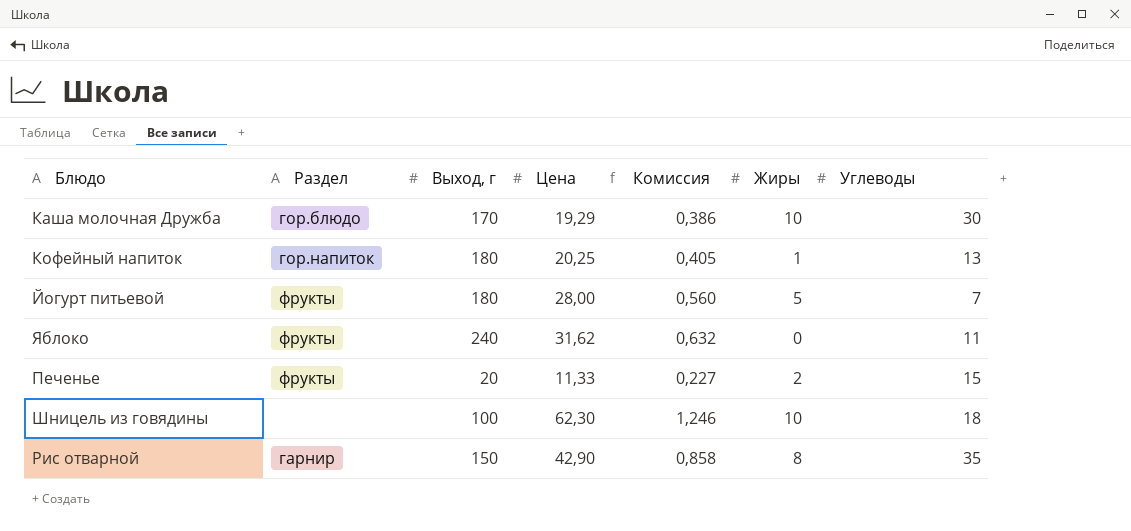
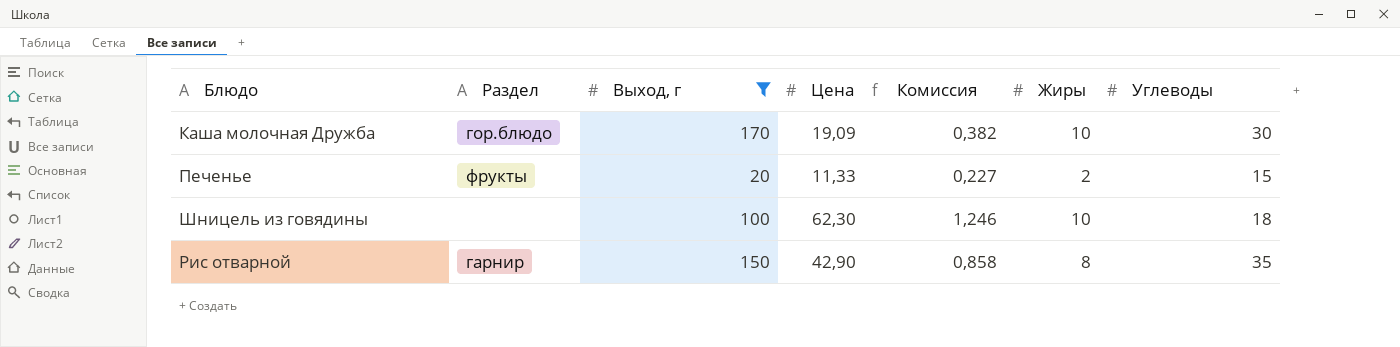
filter: none -> Выход, г <= 170
Каша молочная Дружба | Цена: 19,29 -> 19,09
Каша молочная Дружба | Комиссия: 0,386 -> 0,382

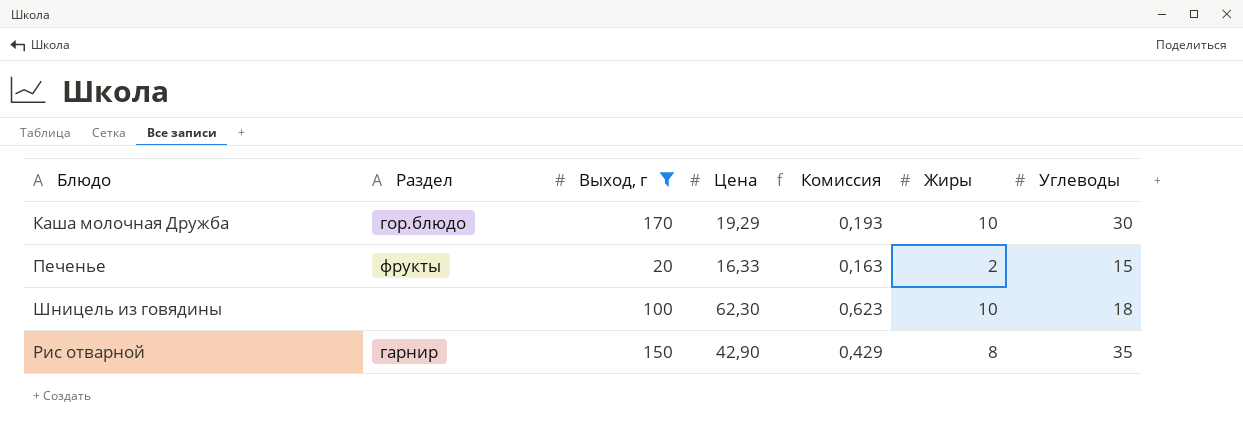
column Комиссия | formula: [Цена] * 0,02 -> [Цена] * 0,01
Каша молочная Дружба | Цена: 19,09 -> 19,29
Печенье | Цена: 11,33 -> 16,33

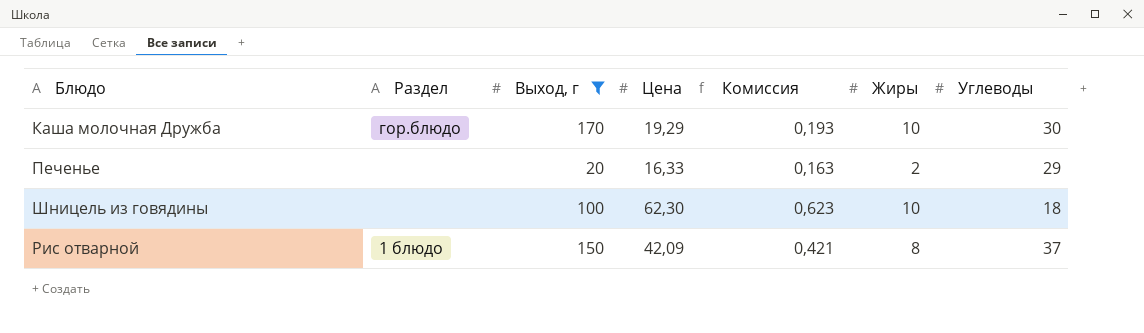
Печенье | Раздел: фрукты -> none
Печенье | Углеводы: 15 -> 29
Рис отварной | Раздел: гарнир -> 1 блюдо
Рис отварной | Цена: 42,90 -> 42,09
Рис отварной | Комиссия: 0,429 -> 0,421
Рис отварной | Углеводы: 35 -> 37

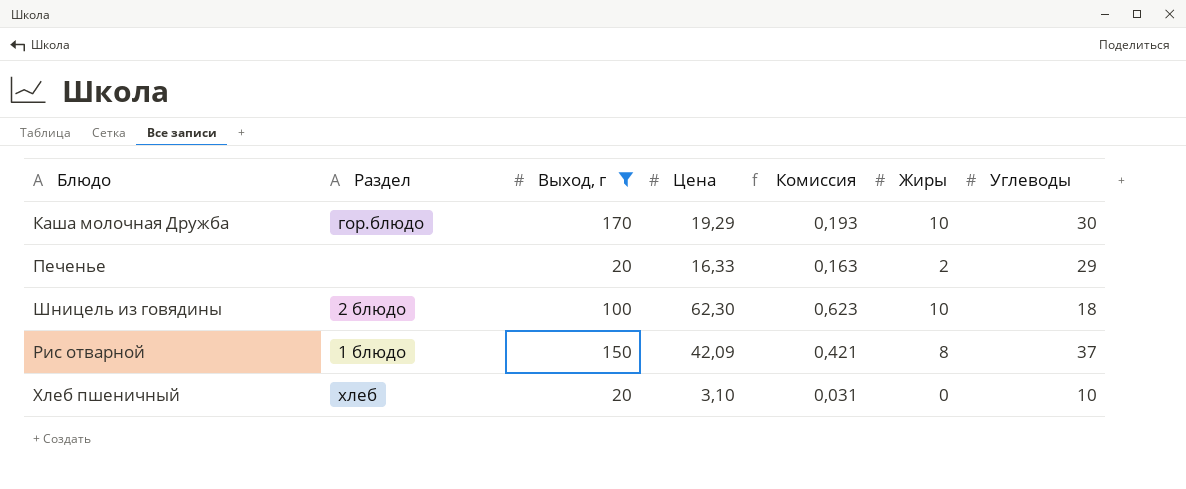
Шницель из говядины | Раздел: none -> 2 блюдо
row Хлеб пшеничный: none -> хлеб | 20 | 3,10 | 0,031 | 0 | 10

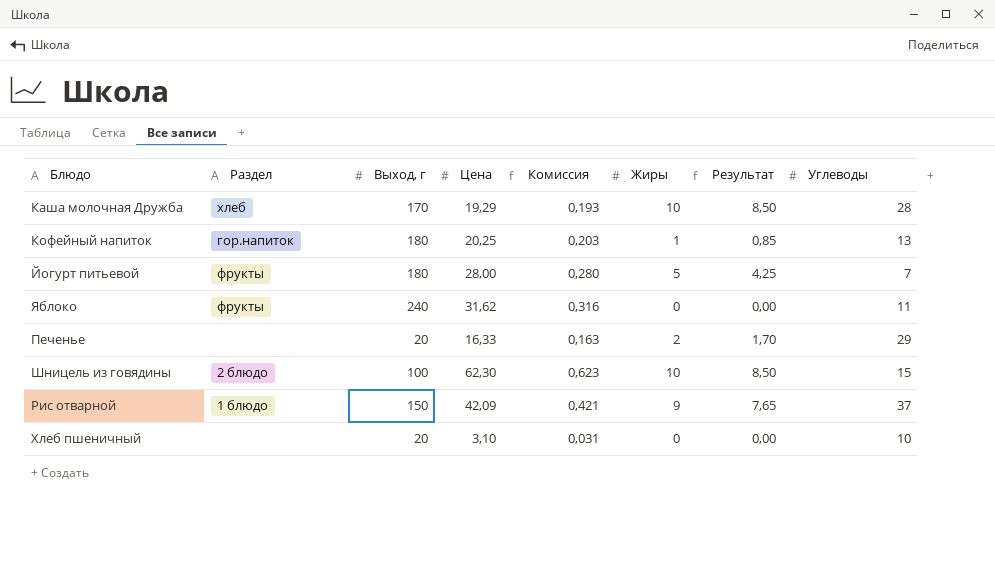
filter: Выход, г <= 170 -> none
column Результат | formula: none -> [Жиры] * 0,85
Каша молочная Дружба | Раздел: гор.блюдо -> хлеб
Каша молочная Дружба | Углеводы: 30 -> 28
Шницель из говядины | Углеводы: 18 -> 15
Рис отварной | Жиры: 8 -> 9
Хлеб пшеничный | Раздел: хлеб -> none

